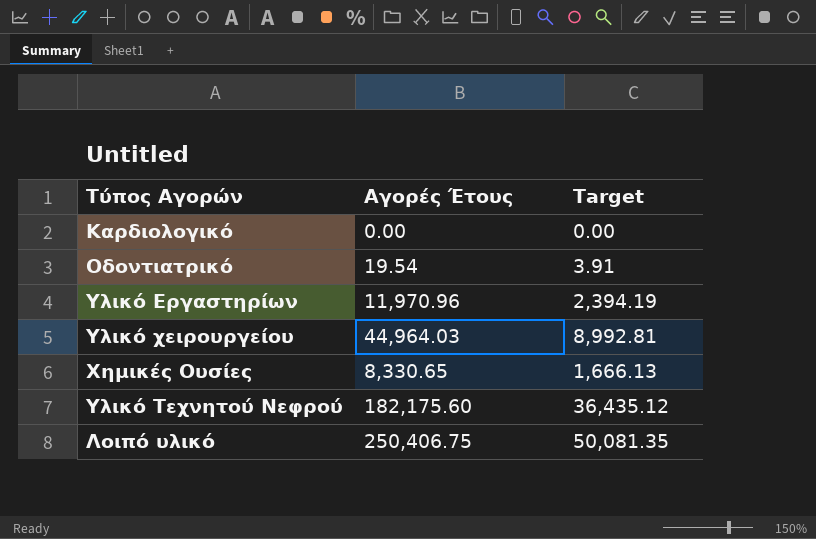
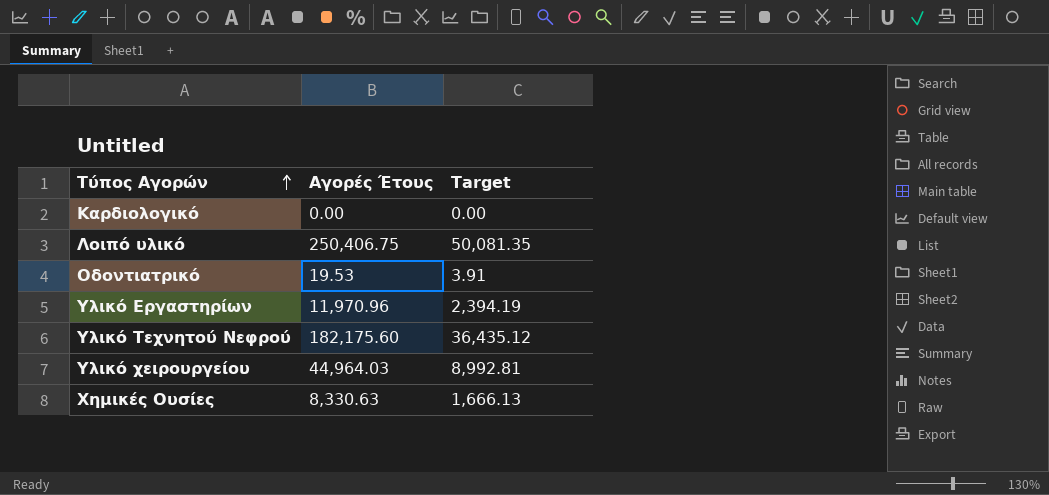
row order: none -> Τύπος Αγορών ascending
Οδοντιατρικό | Αγορές Έτους: 19.54 -> 19.53
Χημικές Ουσίες | Αγορές Έτους: 8,330.65 -> 8,330.63

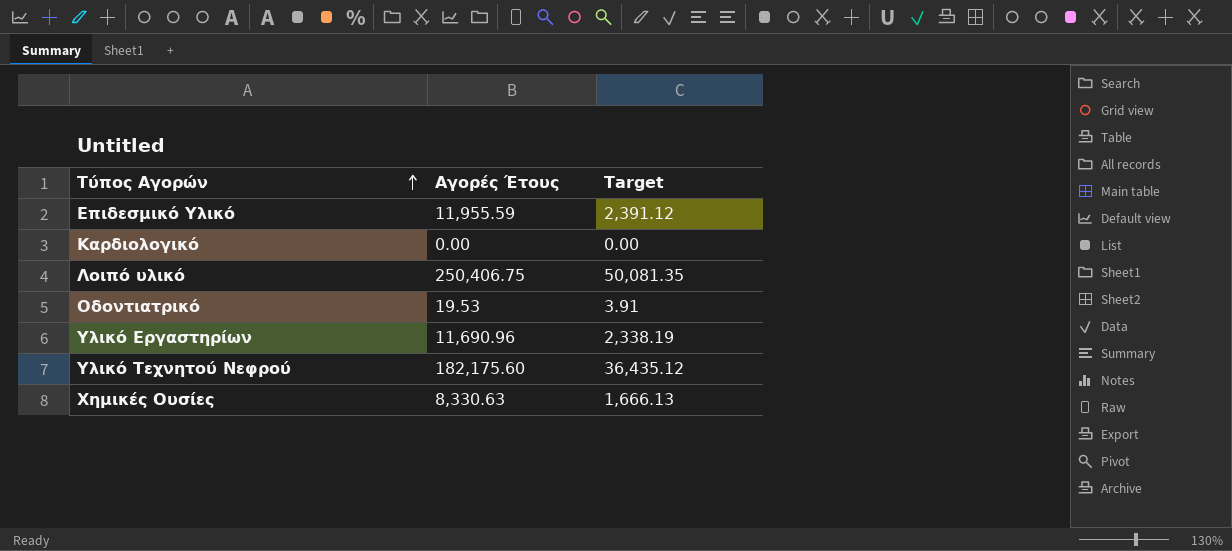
row Υλικό χειρουργείου: 44,964.03 | 8,992.81 -> none
row Επιδεσμικό Υλικό: none -> 11,955.59 | 2,391.12
Υλικό Εργαστηρίων | Αγορές Έτους: 11,970.96 -> 11,690.96
Υλικό Εργαστηρίων | Target: 2,394.19 -> 2,338.19

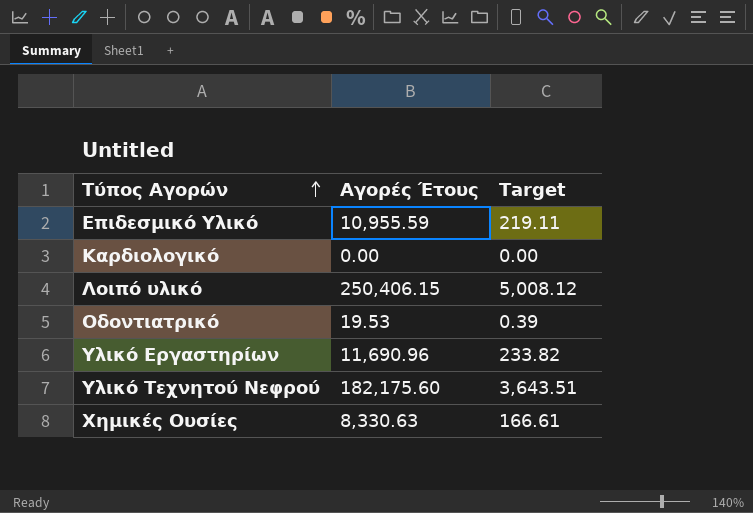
column Target | formula: [Αγορές Έτους] * 0.2 -> [Αγορές Έτους] * 0.02
Επιδεσμικό Υλικό | Αγορές Έτους: 11,955.59 -> 10,955.59
Λοιπό υλικό | Αγορές Έτους: 250,406.75 -> 250,406.15

